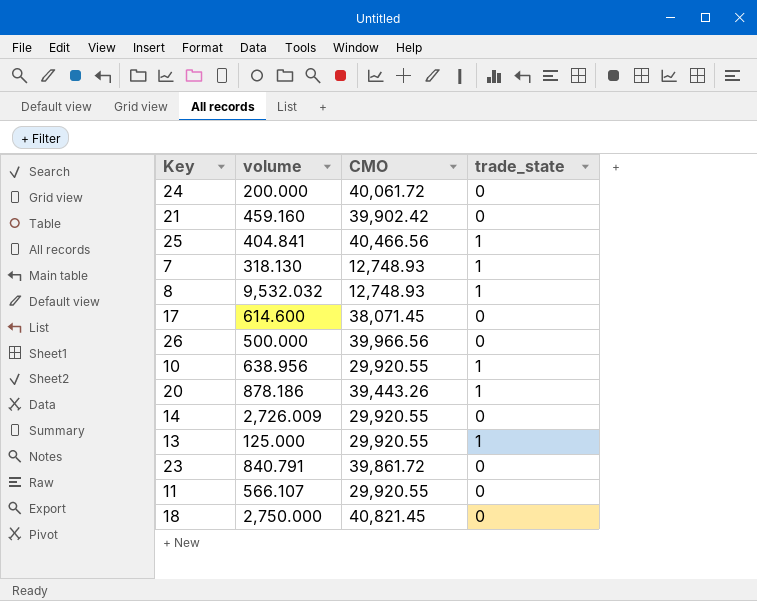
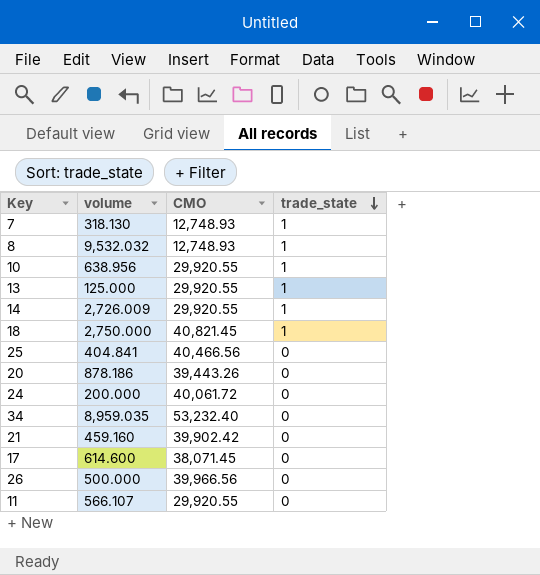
row order: none -> trade_state descending
row 23: 840.791 | 39,861.72 | 0 -> none
14 | trade_state: 0 -> 1
18 | trade_state: 0 -> 1
25 | trade_state: 1 -> 0
20 | trade_state: 1 -> 0
row 34: none -> 8,959.035 | 53,232.40 | 0

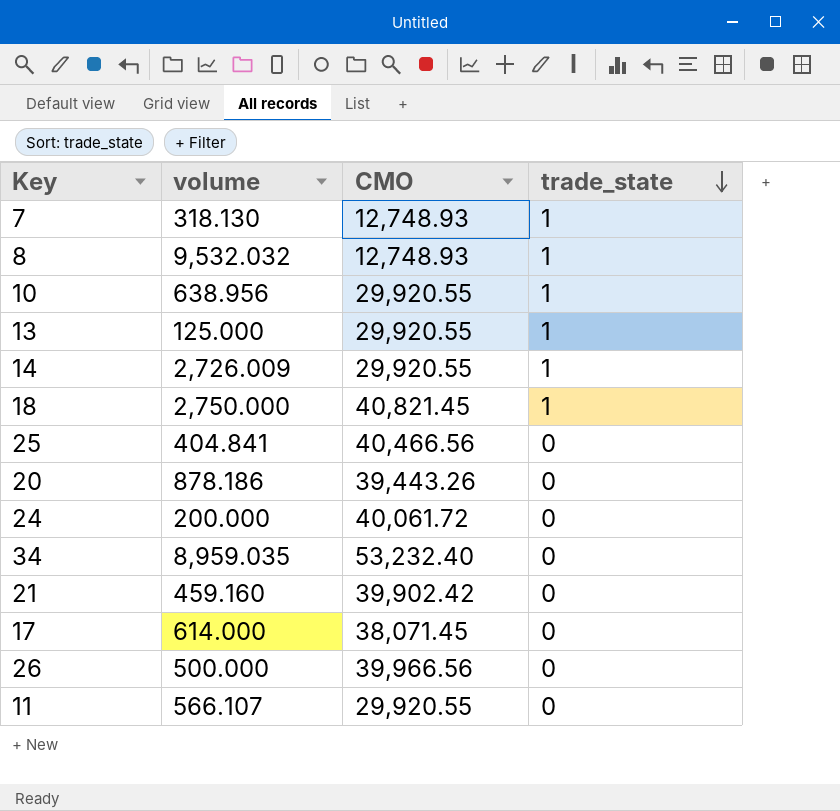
17 | volume: 614.600 -> 614.000

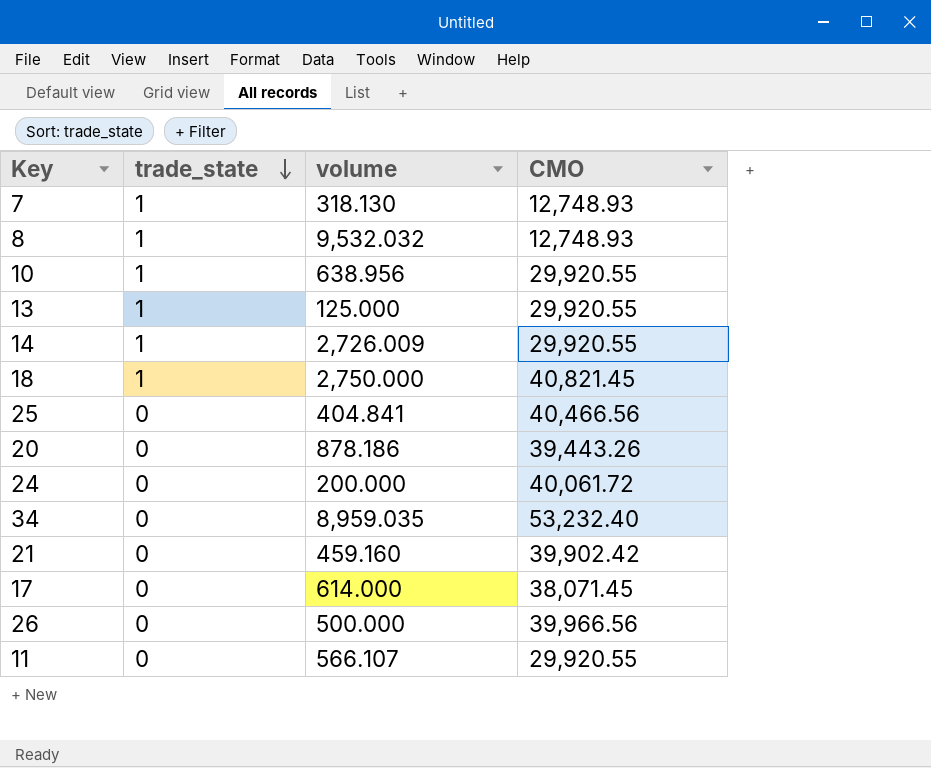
column trade_state | position: 4 -> 2

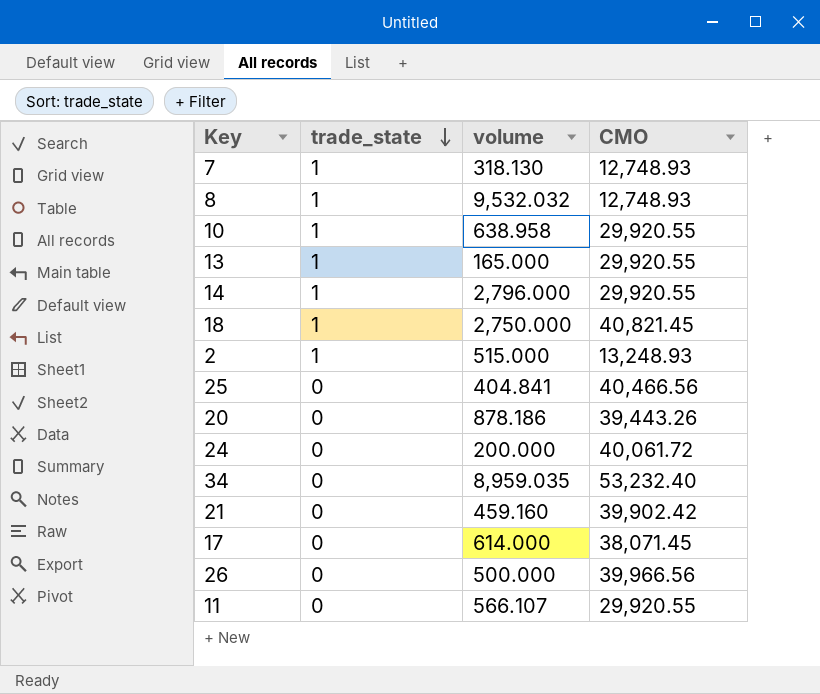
10 | volume: 638.956 -> 638.958
13 | volume: 125.000 -> 165.000
14 | volume: 2,726.009 -> 2,796.000
row 2: none -> 1 | 515.000 | 13,248.93

